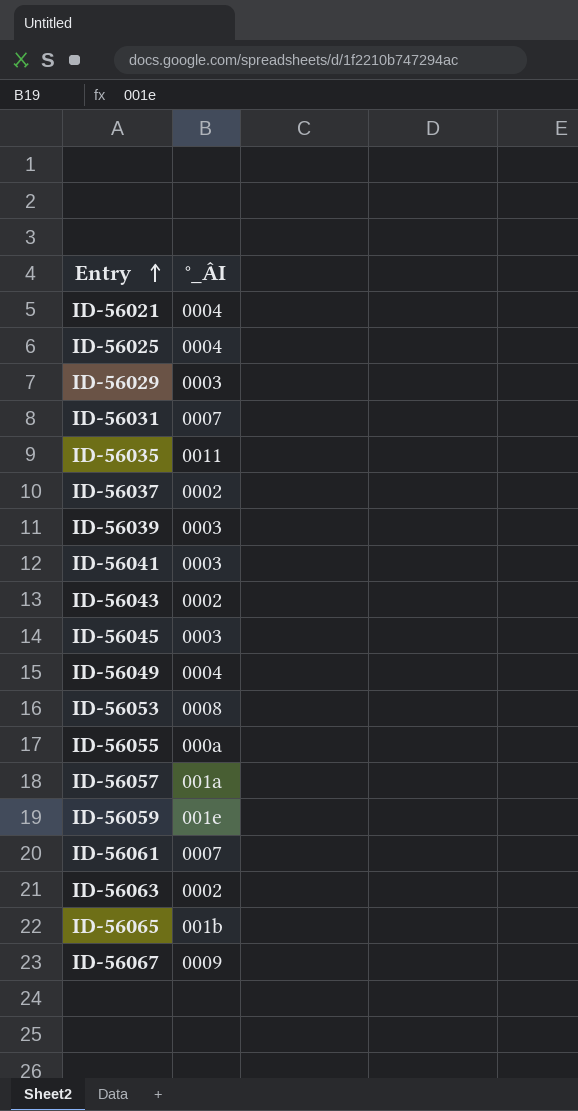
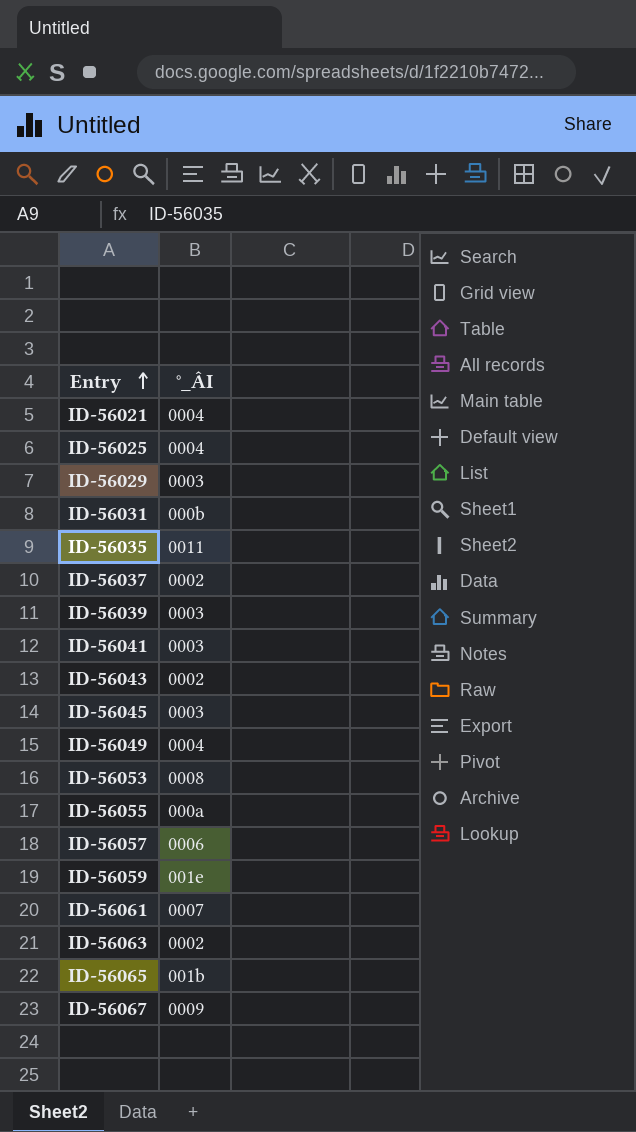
ID-56031 | °_ÂI: 0007 -> 000b
ID-56057 | °_ÂI: 001a -> 0006

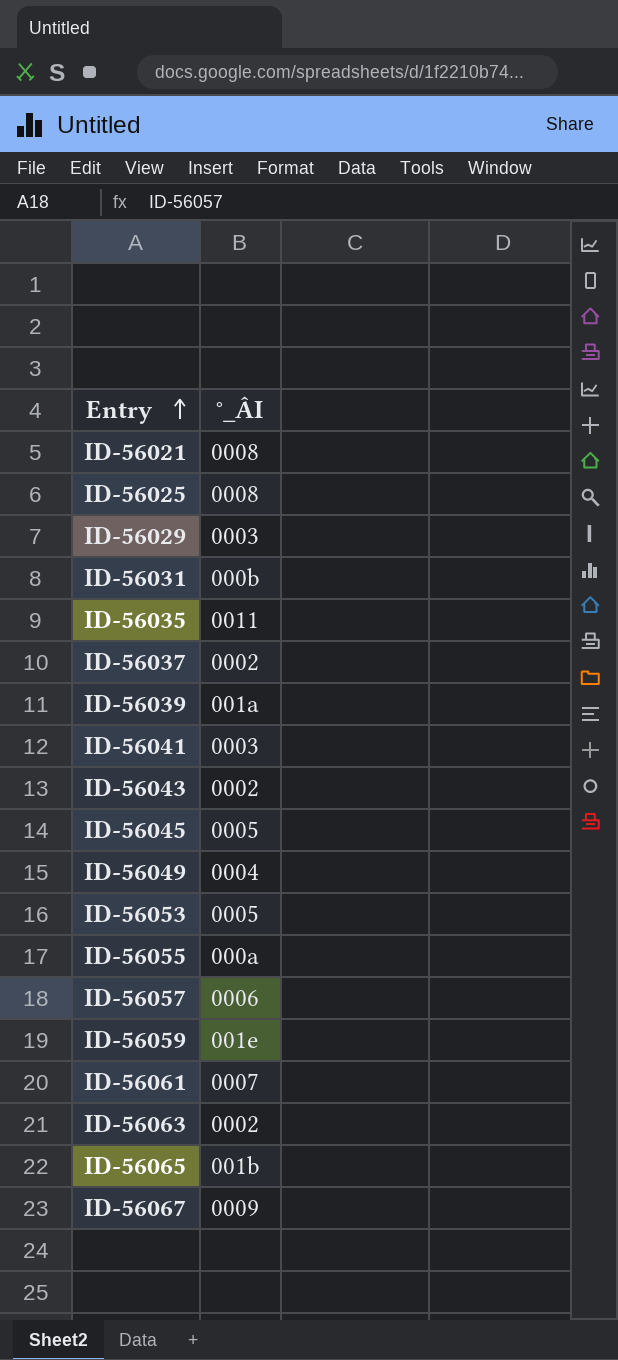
ID-56021 | °_ÂI: 0004 -> 0008
ID-56025 | °_ÂI: 0004 -> 0008
ID-56039 | °_ÂI: 0003 -> 001a
ID-56045 | °_ÂI: 0003 -> 0005
ID-56053 | °_ÂI: 0008 -> 0005

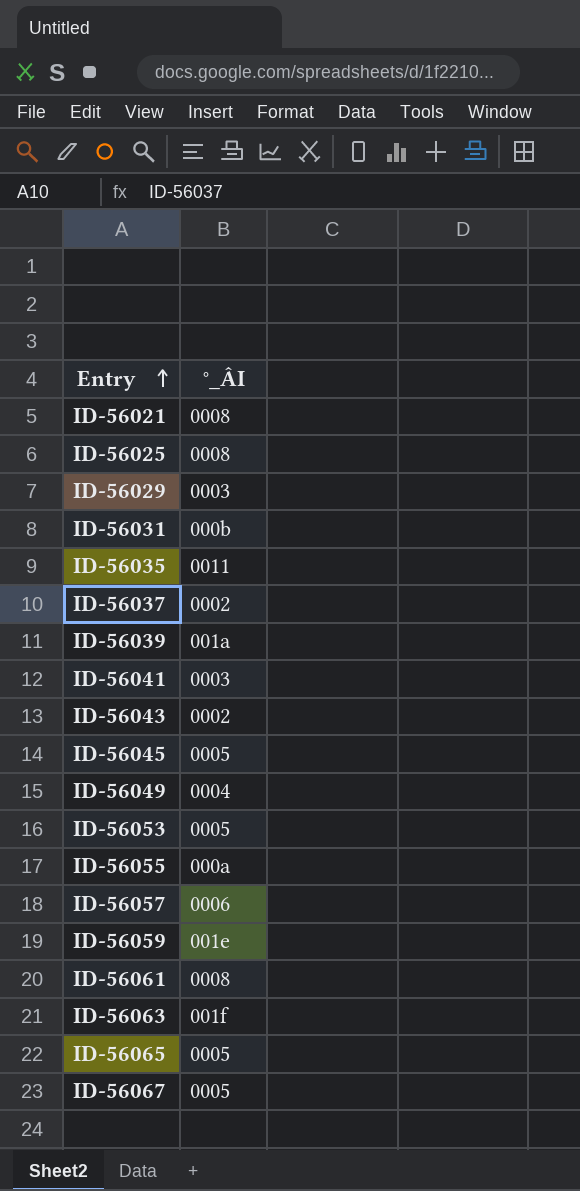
ID-56061 | °_ÂI: 0007 -> 0008
ID-56063 | °_ÂI: 0002 -> 001f
ID-56065 | °_ÂI: 001b -> 0005
ID-56067 | °_ÂI: 0009 -> 0005

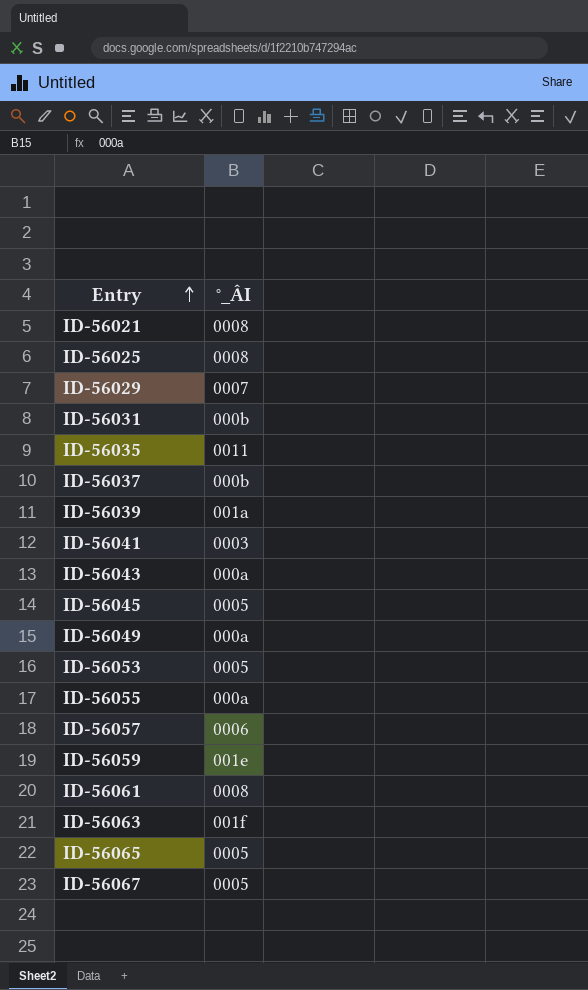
ID-56029 | °_ÂI: 0003 -> 0007
ID-56037 | °_ÂI: 0002 -> 000b
ID-56043 | °_ÂI: 0002 -> 000a
ID-56049 | °_ÂI: 0004 -> 000a

